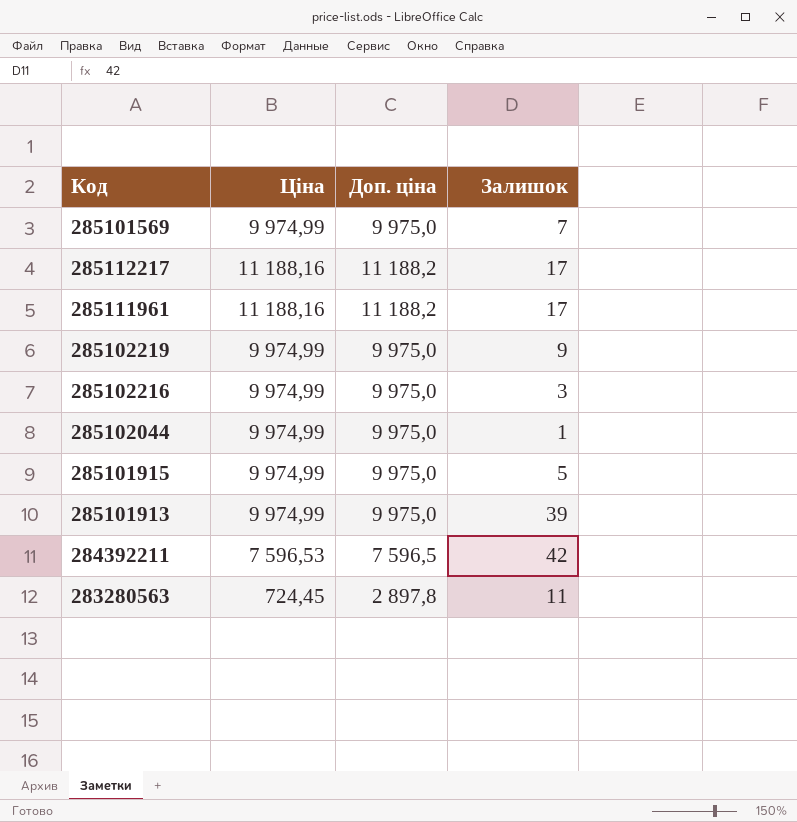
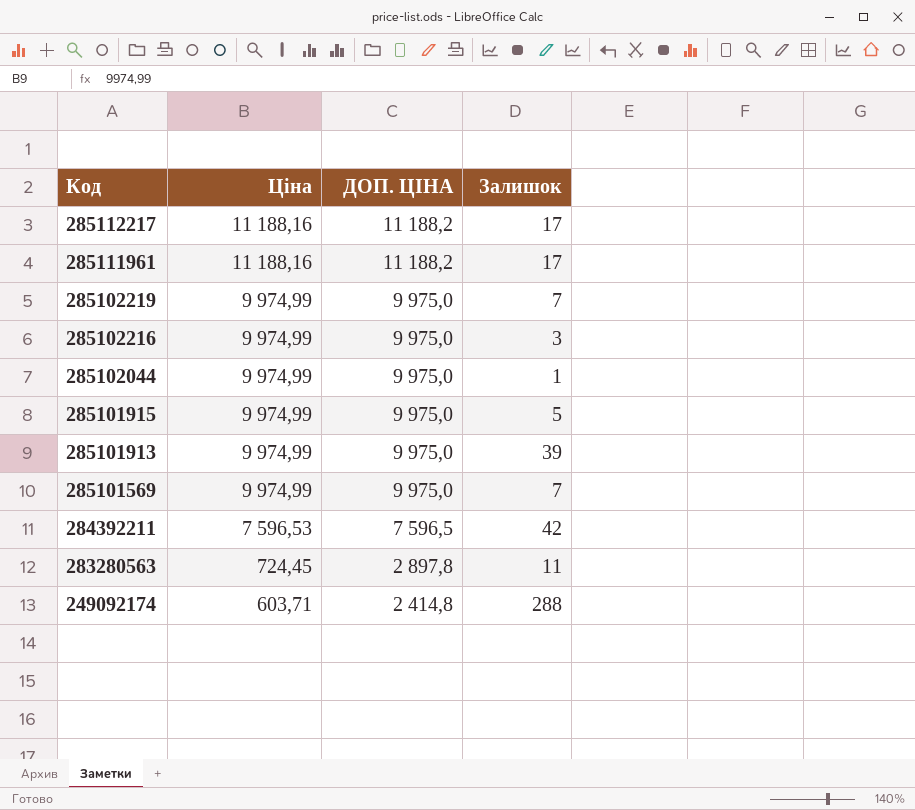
row order: none -> Код descending
column name: Доп. ціна -> ДОП. ЦІНА
285102219 | Залишок: 9 -> 7
row 249092174: none -> 603,71 | 2 414,8 | 288

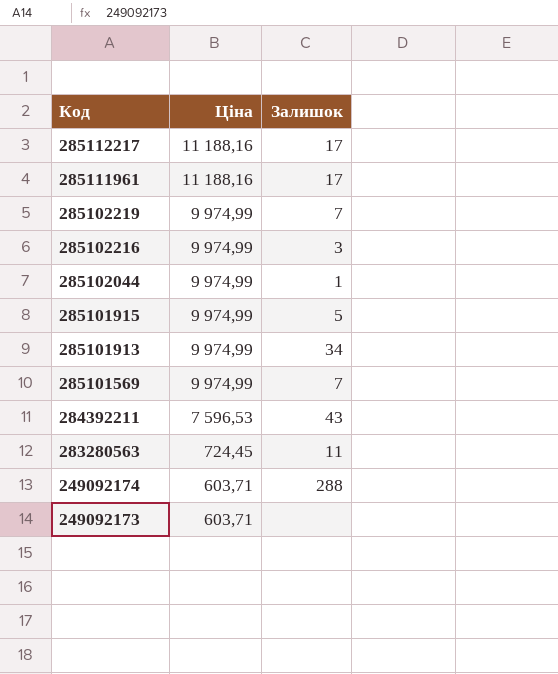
column ДОП. ЦІНА | position: 3 -> none
285101913 | Залишок: 39 -> 34
284392211 | Залишок: 42 -> 43
row 249092173: none -> 603,71 | none

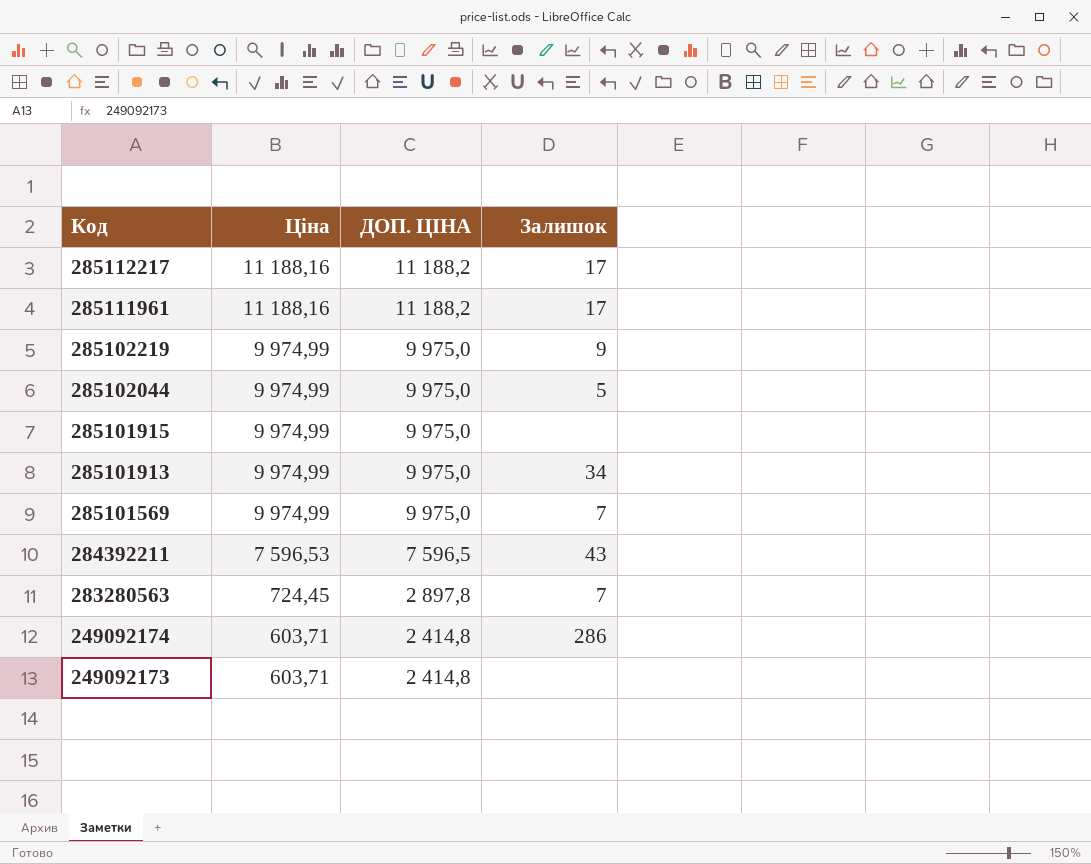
column ДОП. ЦІНА | position: none -> 3
row 285102216: 9 974,99 | 3 -> none
285102219 | Залишок: 7 -> 9
285102044 | Залишок: 1 -> 5
285101915 | Залишок: 5 -> none
283280563 | Залишок: 11 -> 7
249092174 | Залишок: 288 -> 286

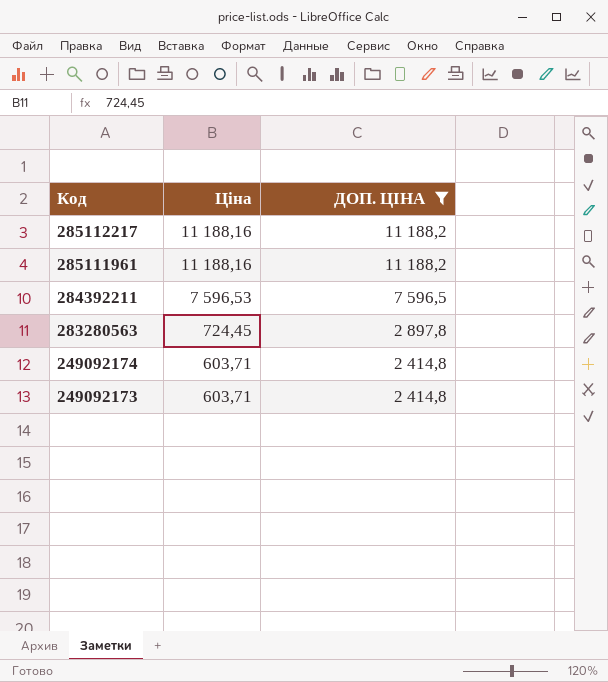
filter: none -> ДОП. ЦІНА != 9 975,0
column Залишок | position: 4 -> none

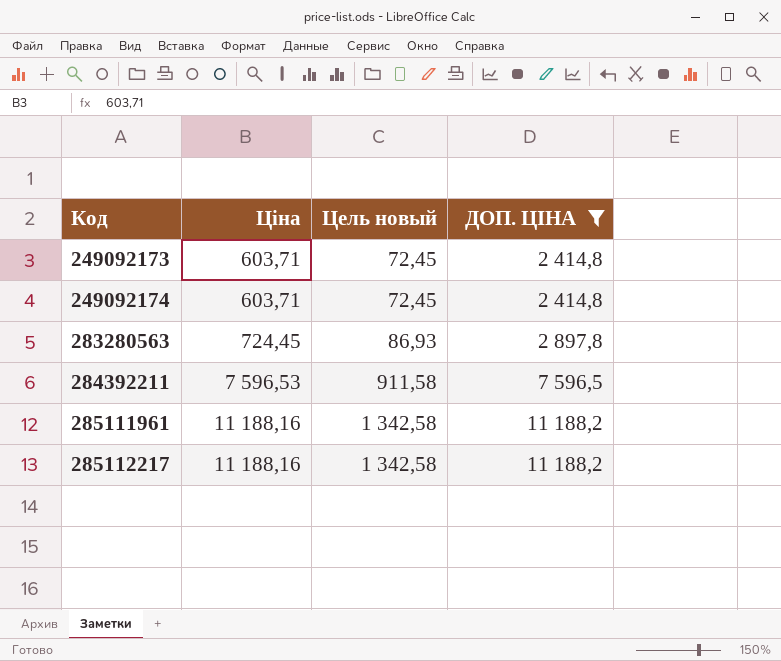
row order: Код descending -> Код ascending
column Цель новый | formula: none -> [Ціна] * 0,12

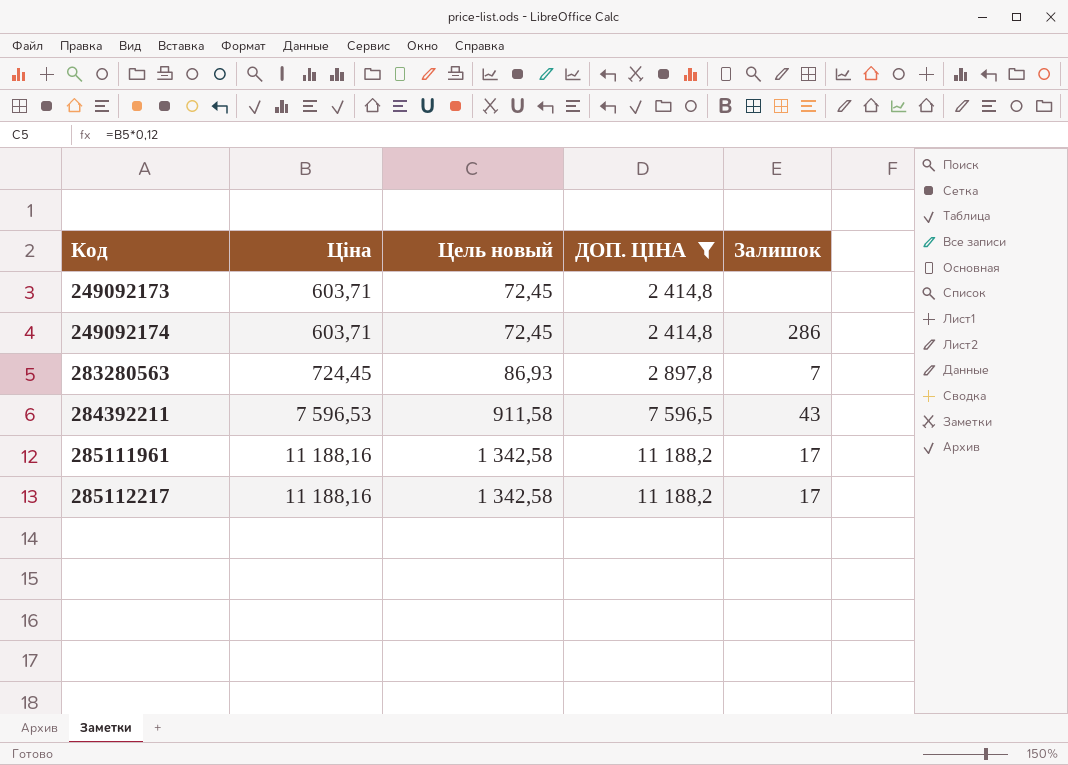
column Залишок | position: none -> 5

